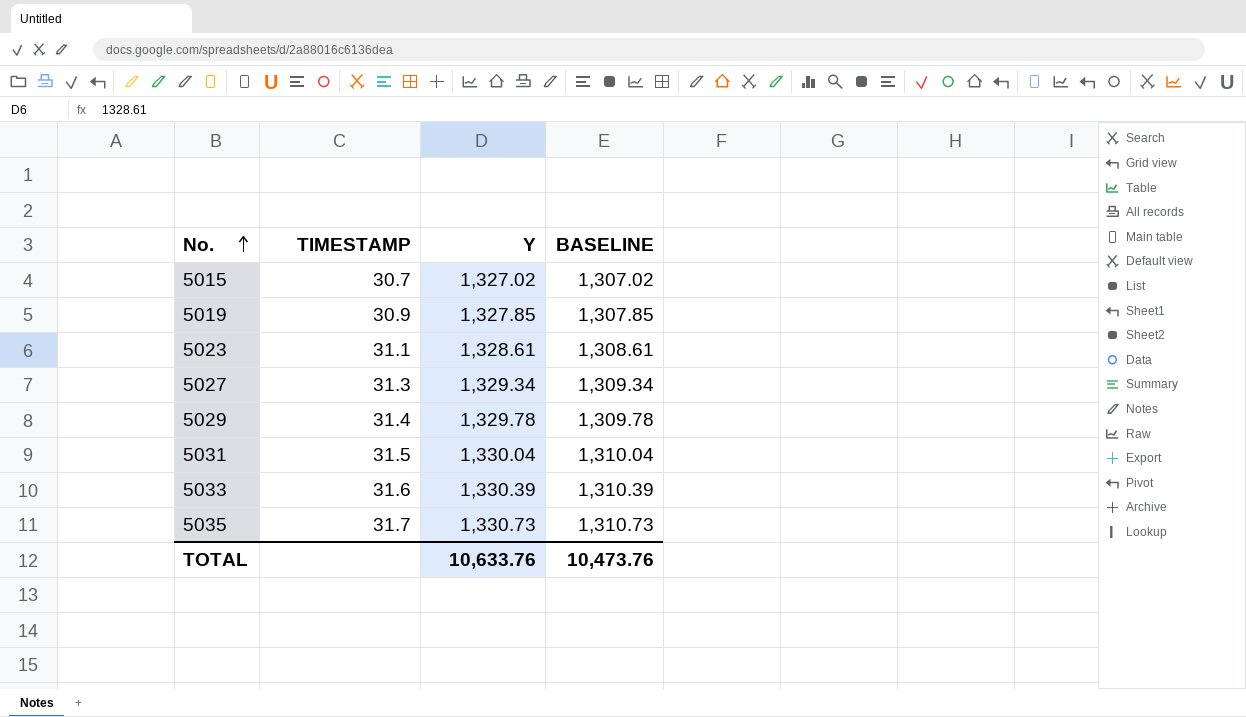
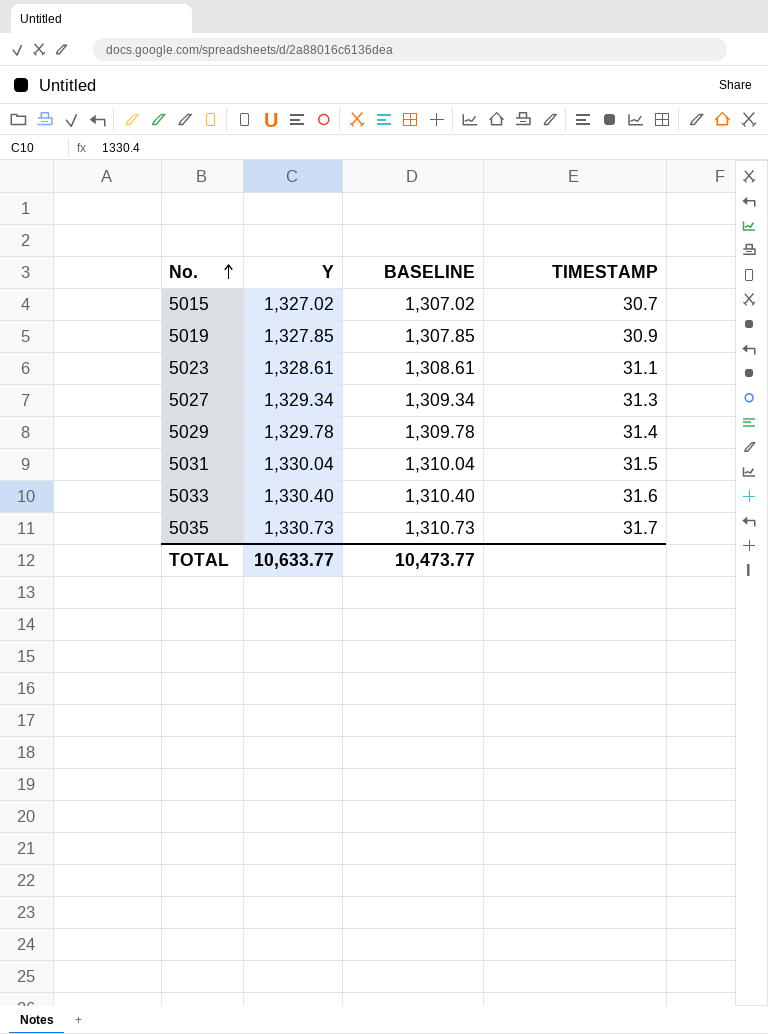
column TIMESTAMP | position: 2 -> 4
5033 | Y: 1,330.39 -> 1,330.40
5033 | BASELINE: 1,310.39 -> 1,310.40
TOTAL | Y: 10,633.76 -> 10,633.77
TOTAL | BASELINE: 10,473.76 -> 10,473.77

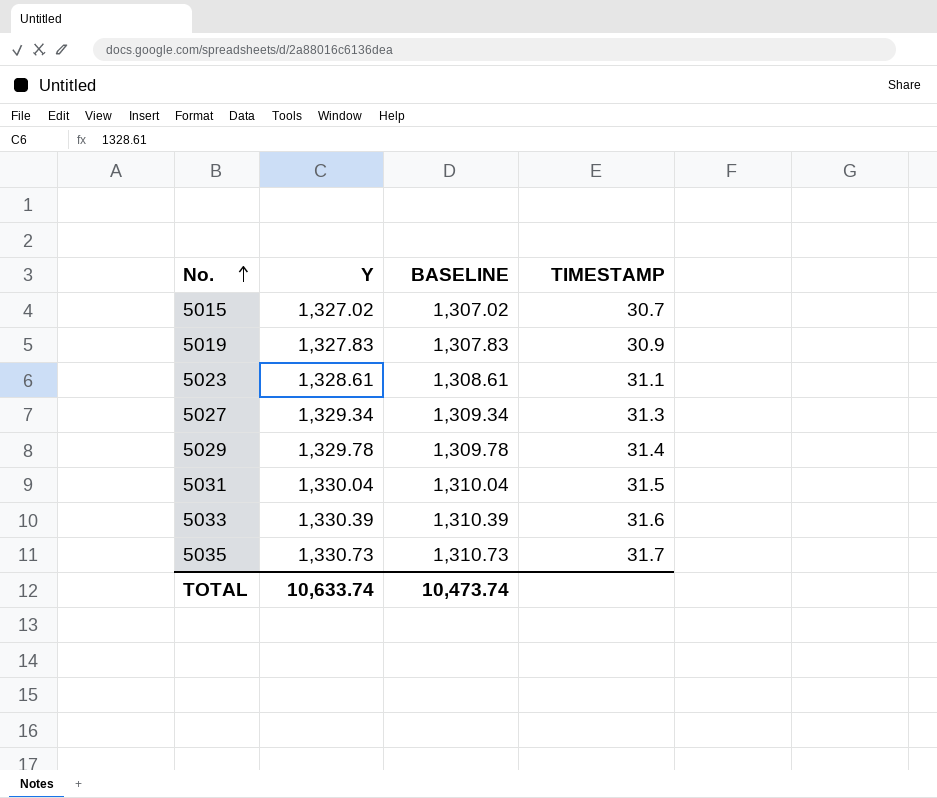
5019 | Y: 1,327.85 -> 1,327.83
5019 | BASELINE: 1,307.85 -> 1,307.83
5033 | Y: 1,330.40 -> 1,330.39
5033 | BASELINE: 1,310.40 -> 1,310.39
TOTAL | Y: 10,633.77 -> 10,633.74
TOTAL | BASELINE: 10,473.77 -> 10,473.74

